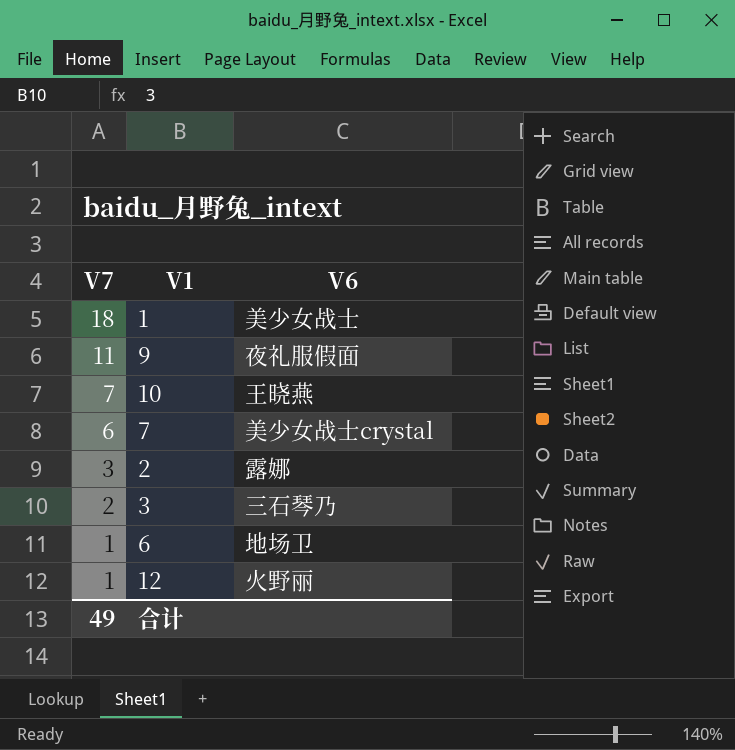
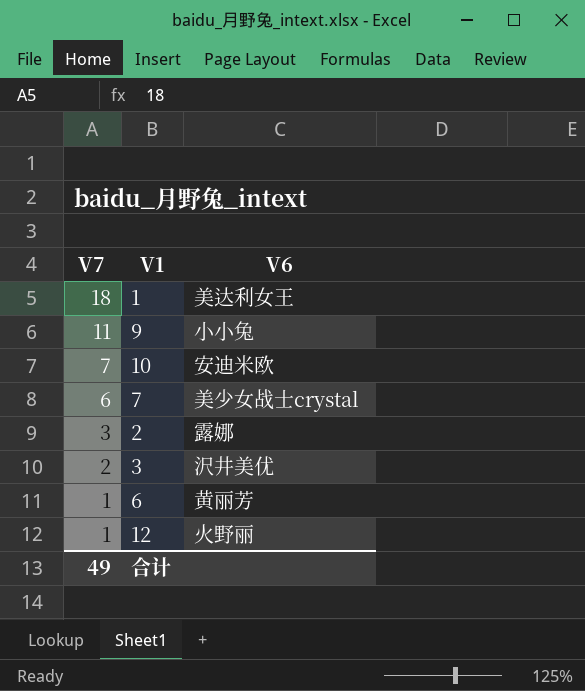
1 | V6: 美少女战士 -> 美达利女王
9 | V6: 夜礼服假面 -> 小小兔
10 | V6: 王晓燕 -> 安迪米欧
3 | V6: 三石琴乃 -> 沢井美优
6 | V6: 地场卫 -> 黄丽芳

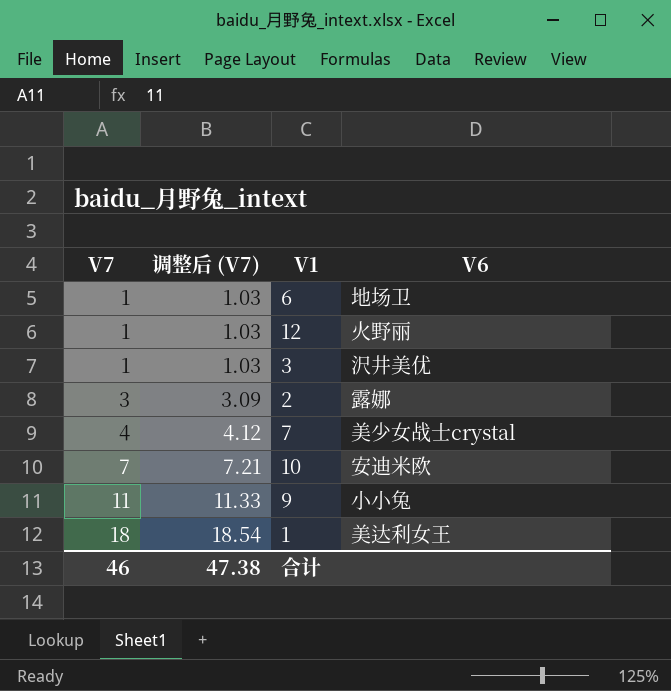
row order: V7 descending -> V7 ascending
column 调整后 (V7) | formula: none -> [V7] * 1.03
6 | V6: 黄丽芳 -> 地场卫
3 | V7: 2 -> 1
7 | V7: 6 -> 4
合计 | V7: 49 -> 46

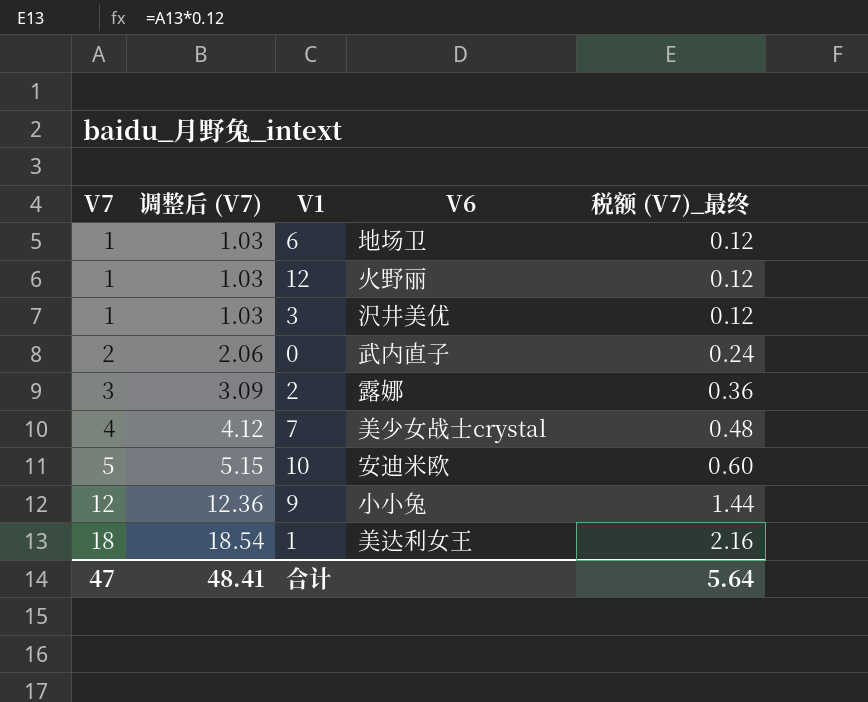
column 税额 (V7)_最终 | formula: none -> [V7] * 0.12
row 0: none -> 2 | 2.06 | 武内直子 | 0.24
10 | V7: 7 -> 5
10 | 调整后 (V7): 7.21 -> 5.15
9 | V7: 11 -> 12
9 | 调整后 (V7): 11.33 -> 12.36
合计 | V7: 46 -> 47
合计 | 调整后 (V7): 47.38 -> 48.41

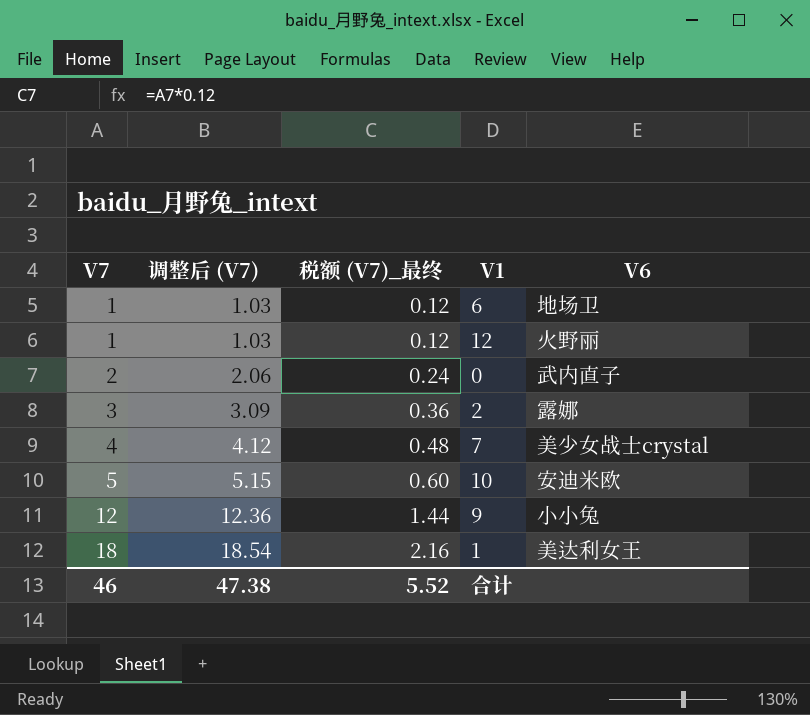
column 税额 (V7)_最终 | position: 5 -> 3
row 3: 1 | 1.03 | 沢井美优 | 0.12 -> none
合计 | V7: 47 -> 46
合计 | 调整后 (V7): 48.41 -> 47.38
合计 | 税额 (V7)_最终: 5.64 -> 5.52

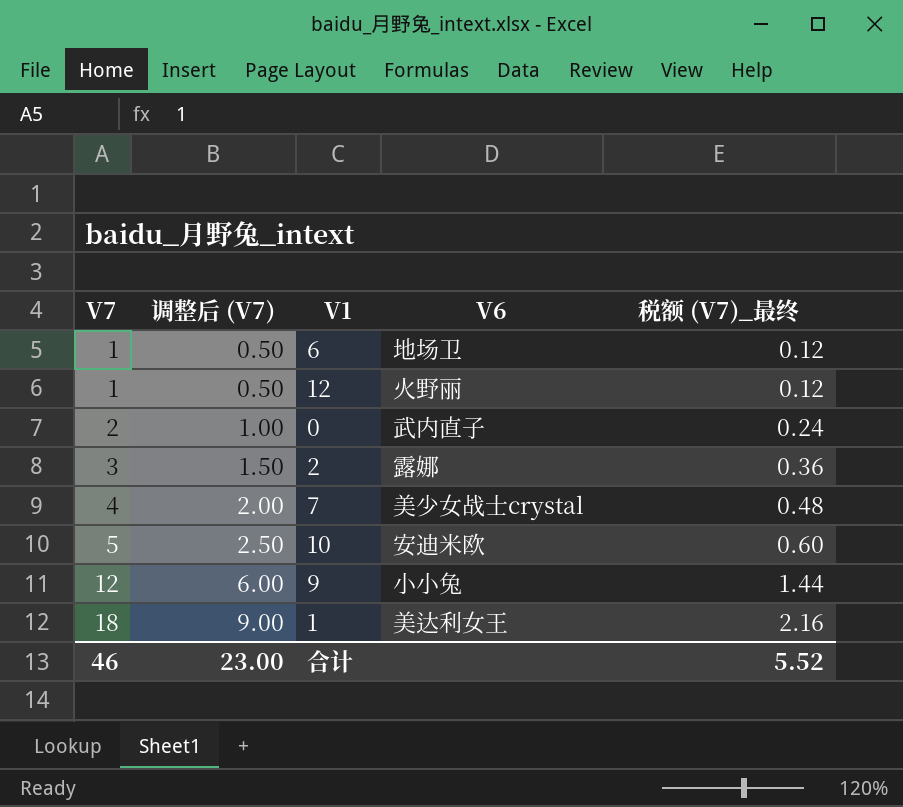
column 调整后 (V7) | formula: [V7] * 1.03 -> [V7] * 0.5
column 税额 (V7)_最终 | position: 3 -> 5
合计 | 调整后 (V7): 47.38 -> 23.00

